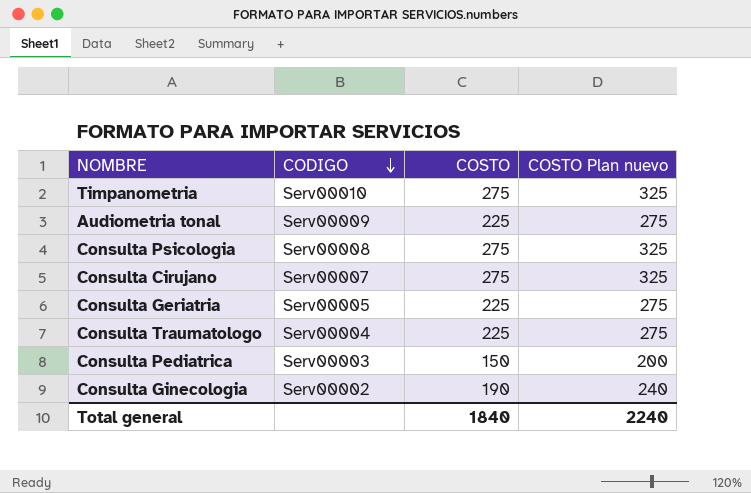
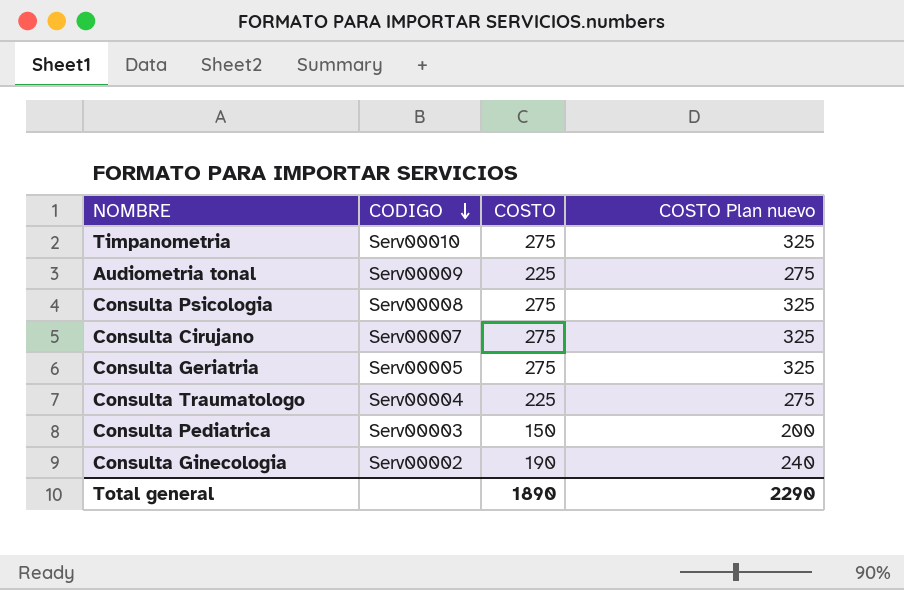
Consulta Geriatria | COSTO: 225 -> 275
Consulta Geriatria | COSTO Plan nuevo: 275 -> 325
Total general | COSTO: 1840 -> 1890
Total general | COSTO Plan nuevo: 2240 -> 2290

